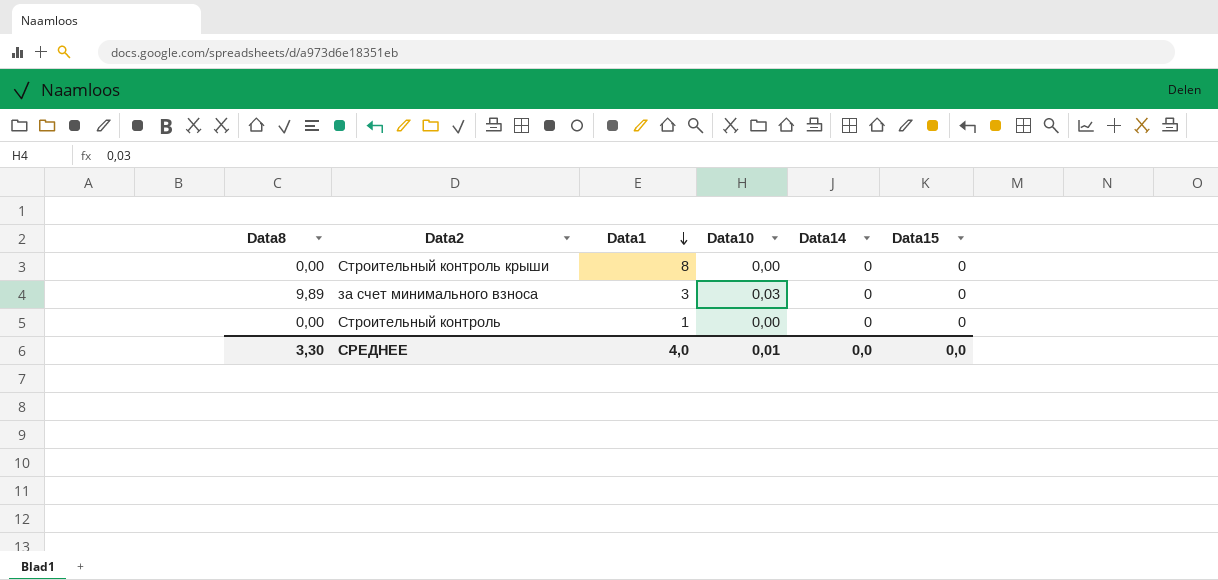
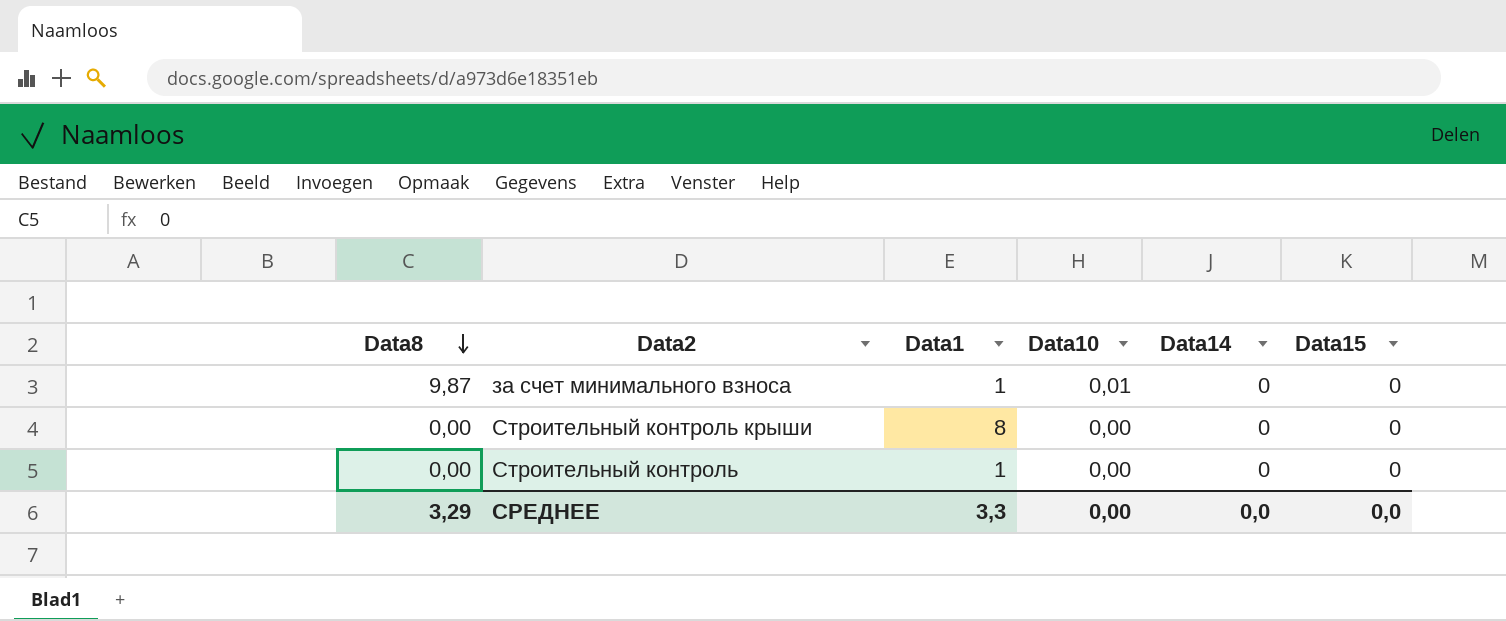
row order: Data1 descending -> Data8 descending
за счет минимального взноса | Data8: 9,89 -> 9,87
за счет минимального взноса | Data1: 3 -> 1
за счет минимального взноса | Data10: 0,03 -> 0,01
СРЕДНЕЕ | Data8: 3,30 -> 3,29
СРЕДНЕЕ | Data1: 4,0 -> 3,3
СРЕДНЕЕ | Data10: 0,01 -> 0,00

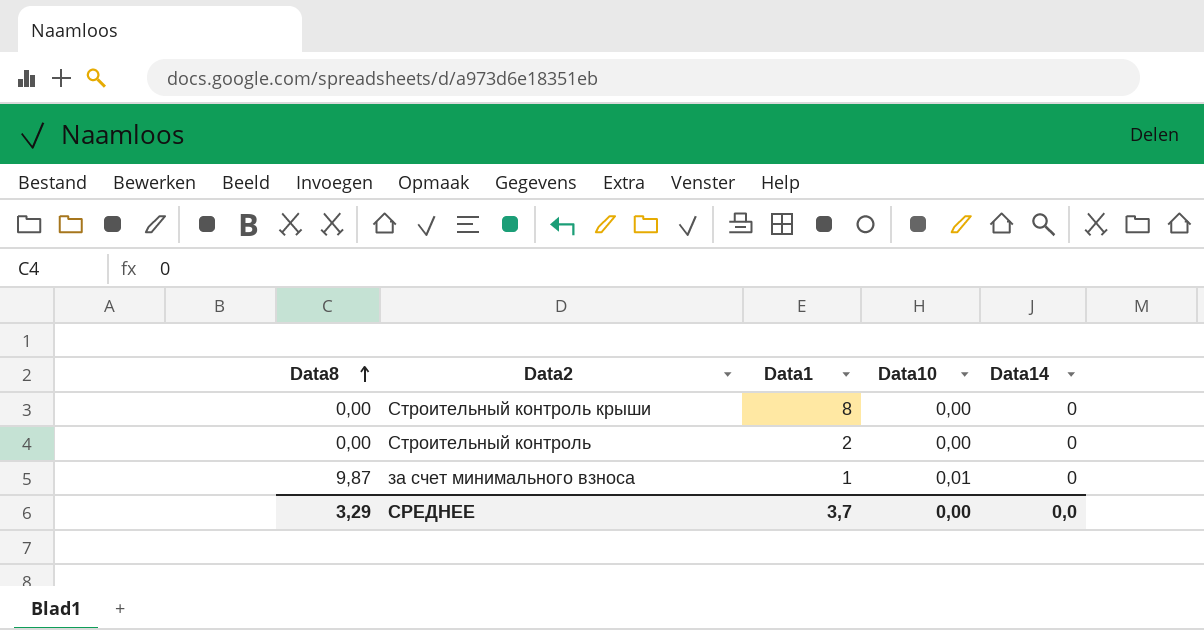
row order: Data8 descending -> Data8 ascending
column Data15 | position: 6 -> none
Строительный контроль | Data1: 1 -> 2
СРЕДНЕЕ | Data1: 3,3 -> 3,7

